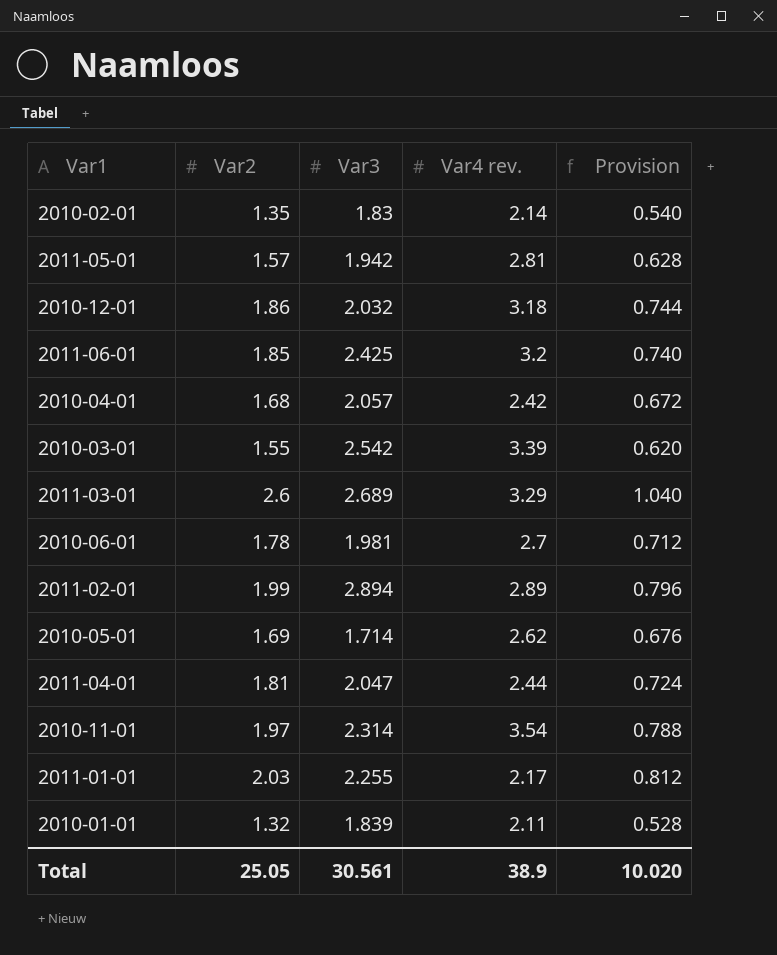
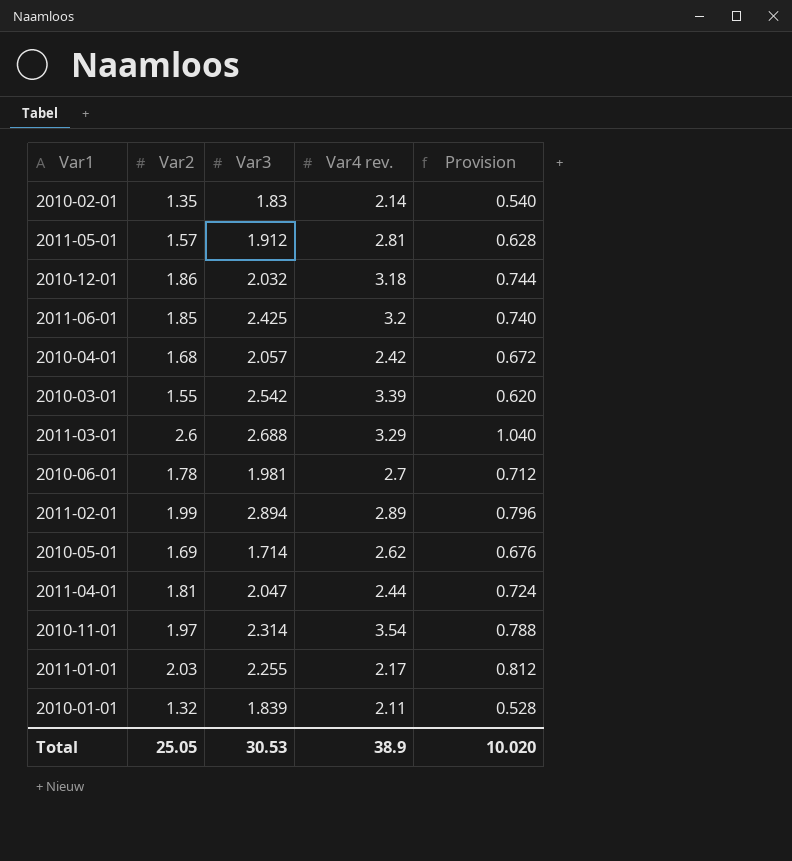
2011-05-01 | Var3: 1.942 -> 1.912
2011-03-01 | Var3: 2.689 -> 2.688
Total | Var3: 30.561 -> 30.53

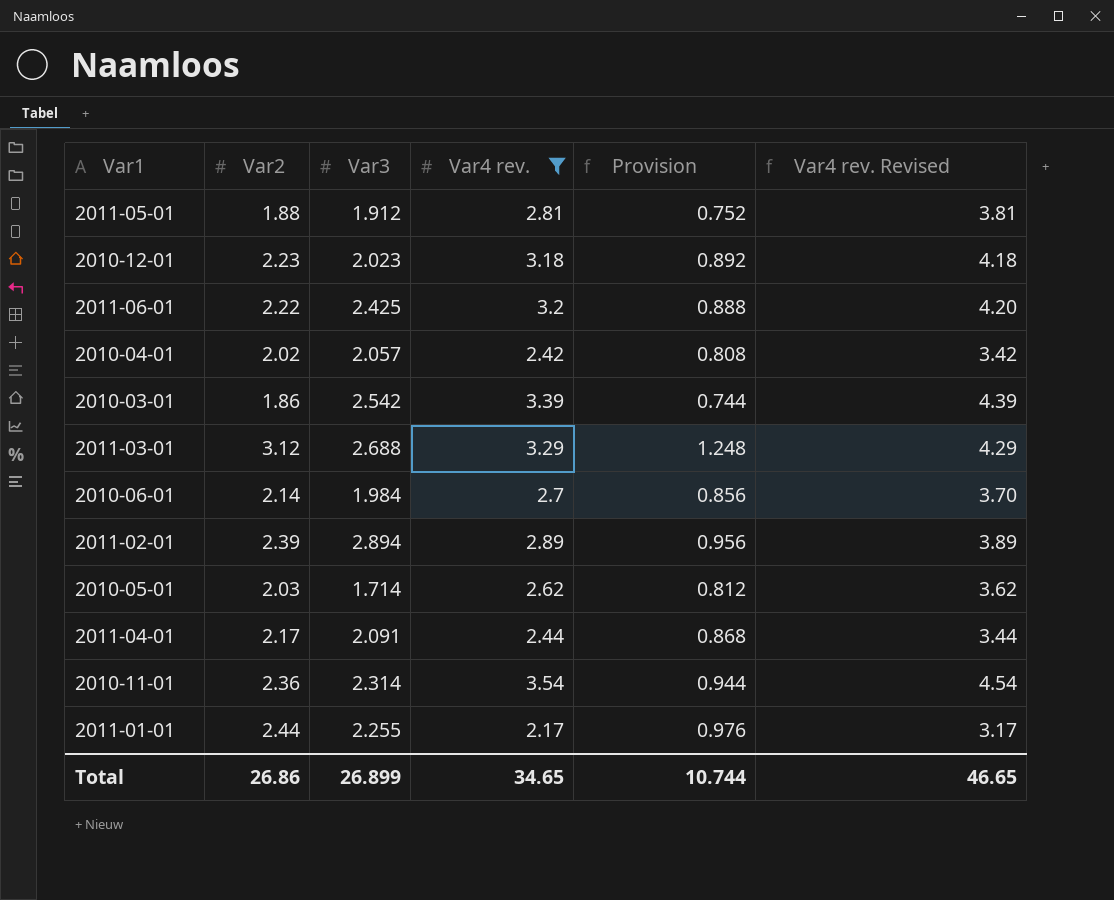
filter: none -> Var4 rev. >= 2.17
column Var4 rev. Revised | formula: none -> [Var4 rev.] + 1
2011-05-01 | Var2: 1.57 -> 1.88
2011-05-01 | Provision: 0.628 -> 0.752
2010-12-01 | Var2: 1.86 -> 2.23
2010-12-01 | Var3: 2.032 -> 2.023
2010-12-01 | Provision: 0.744 -> 0.892
2011-06-01 | Var2: 1.85 -> 2.22
2011-06-01 | Provision: 0.740 -> 0.888
2010-04-01 | Var2: 1.68 -> 2.02
2010-04-01 | Provision: 0.672 -> 0.808
2010-03-01 | Var2: 1.55 -> 1.86
2010-03-01 | Provision: 0.620 -> 0.744
2011-03-01 | Var2: 2.6 -> 3.12
2011-03-01 | Provision: 1.040 -> 1.248
2010-06-01 | Var2: 1.78 -> 2.14
2010-06-01 | Var3: 1.981 -> 1.984
2010-06-01 | Provision: 0.712 -> 0.856
2011-02-01 | Var2: 1.99 -> 2.39
2011-02-01 | Provision: 0.796 -> 0.956
2010-05-01 | Var2: 1.69 -> 2.03
2010-05-01 | Provision: 0.676 -> 0.812
2011-04-01 | Var2: 1.81 -> 2.17
2011-04-01 | Var3: 2.047 -> 2.091
2011-04-01 | Provision: 0.724 -> 0.868
2010-11-01 | Var2: 1.97 -> 2.36
2010-11-01 | Provision: 0.788 -> 0.944
2011-01-01 | Var2: 2.03 -> 2.44
2011-01-01 | Provision: 0.812 -> 0.976
Total | Var2: 25.05 -> 26.86
Total | Var3: 30.53 -> 26.899
Total | Var4 rev.: 38.9 -> 34.65
Total | Provision: 10.020 -> 10.744

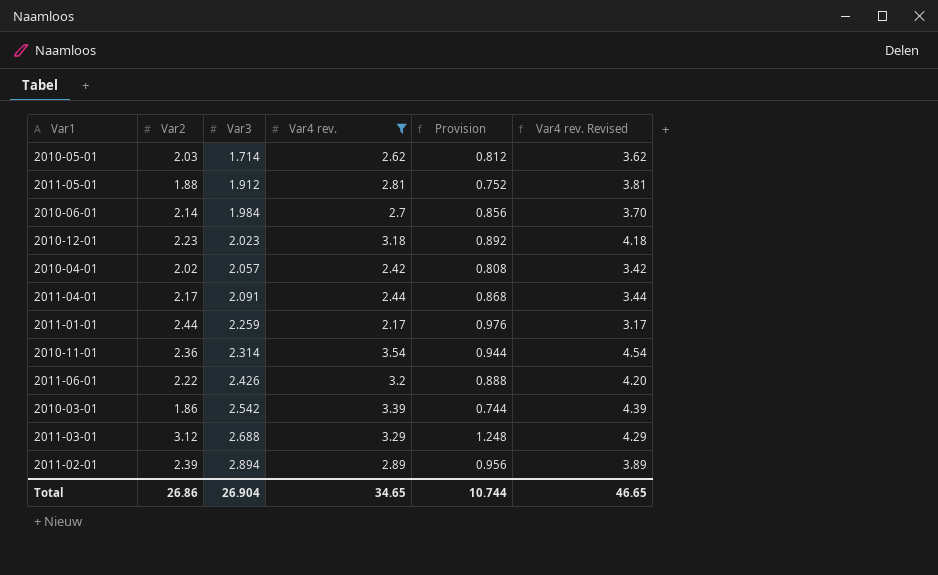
row order: none -> Var3 ascending
2011-01-01 | Var3: 2.255 -> 2.259
2011-06-01 | Var3: 2.425 -> 2.426
Total | Var3: 26.899 -> 26.904

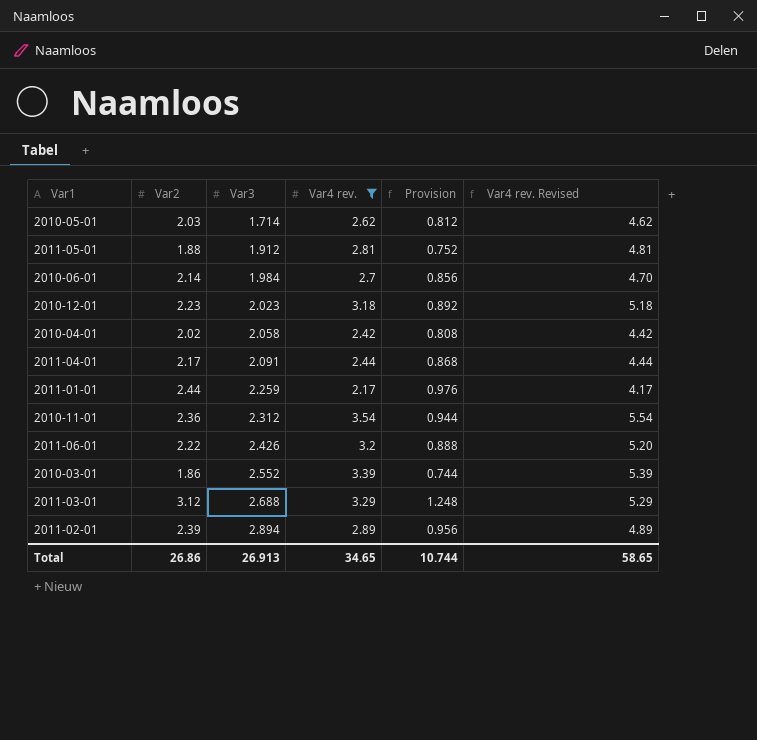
column Var4 rev. Revised | formula: [Var4 rev.] + 1 -> [Var4 rev.] + 2
2010-04-01 | Var3: 2.057 -> 2.058
2010-11-01 | Var3: 2.314 -> 2.312
2010-03-01 | Var3: 2.542 -> 2.552
Total | Var3: 26.904 -> 26.913
Total | Var4 rev. Revised: 46.65 -> 58.65

